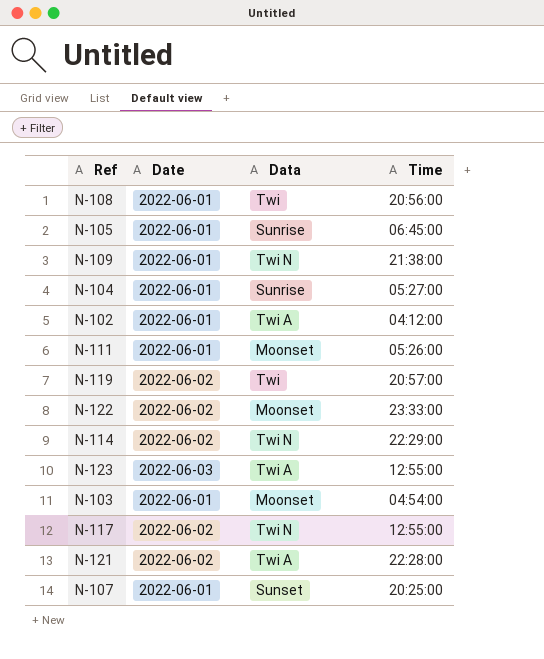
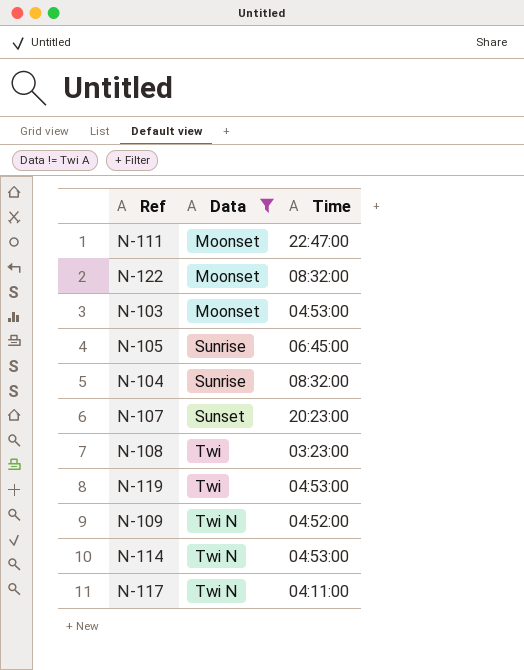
filter: none -> Data != Twi A
row order: none -> Data ascending
column Date | position: 2 -> none
N-111 | Time: 05:26:00 -> 22:47:00
N-122 | Time: 23:33:00 -> 08:32:00
N-103 | Time: 04:54:00 -> 04:53:00
N-104 | Time: 05:27:00 -> 08:32:00
N-107 | Time: 20:25:00 -> 20:23:00
N-108 | Time: 20:56:00 -> 03:23:00
N-119 | Time: 20:57:00 -> 04:53:00
N-109 | Time: 21:38:00 -> 04:52:00
N-114 | Time: 22:29:00 -> 04:53:00
N-117 | Time: 12:55:00 -> 04:11:00

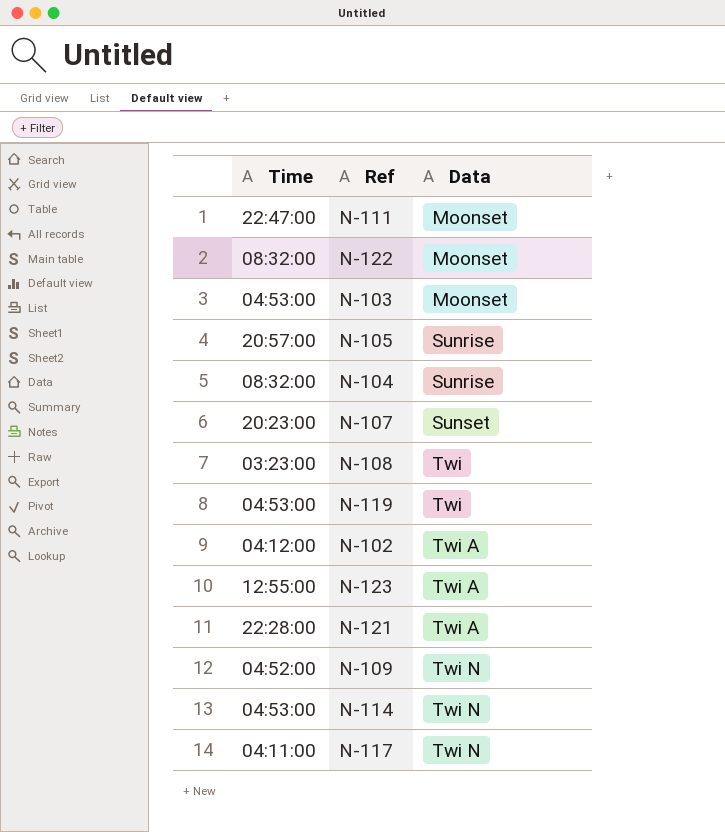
filter: Data != Twi A -> none
column Time | position: 3 -> 1
N-105 | Time: 06:45:00 -> 20:57:00

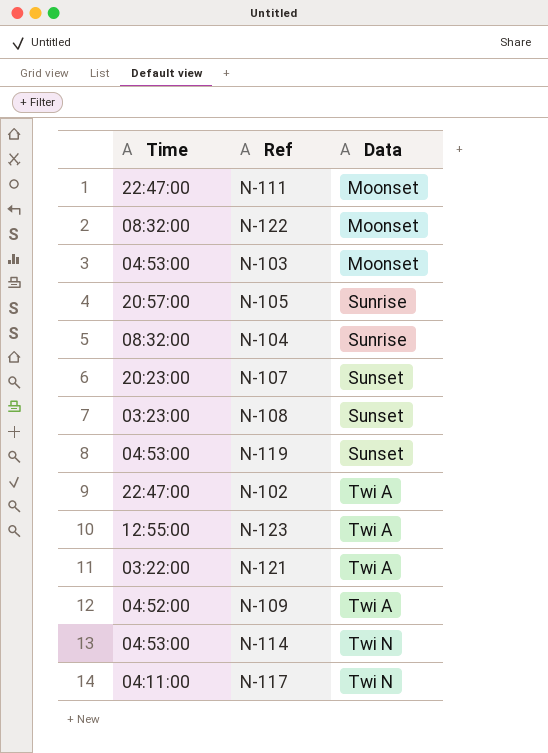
N-108 | Data: Twi -> Sunset
N-119 | Data: Twi -> Sunset
N-102 | Time: 04:12:00 -> 22:47:00
N-121 | Time: 22:28:00 -> 03:22:00
N-109 | Data: Twi N -> Twi A

